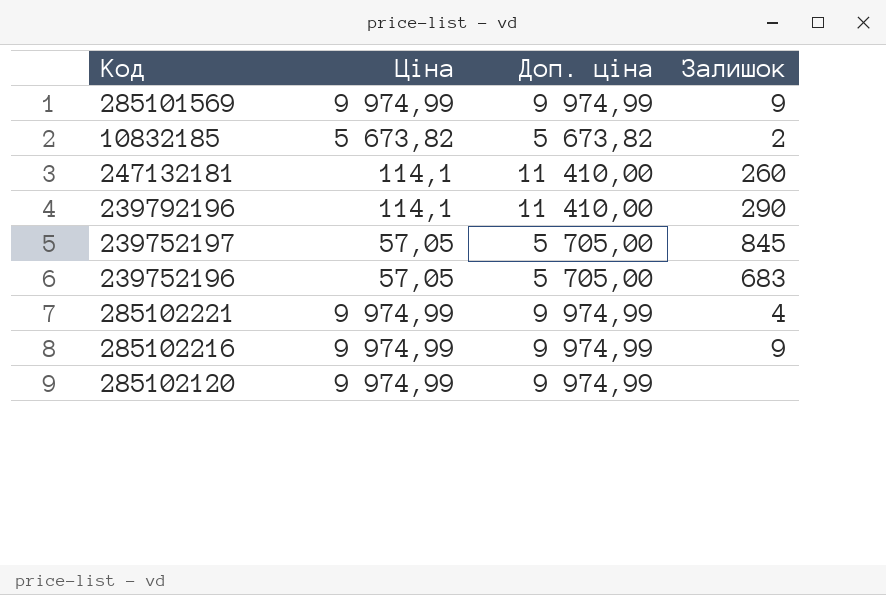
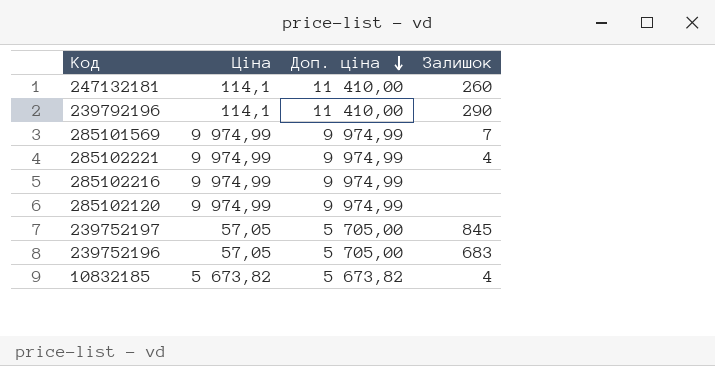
row order: none -> Доп. ціна descending
285101569 | Залишок: 9 -> 7
285102216 | Залишок: 9 -> none
10832185 | Залишок: 2 -> 4

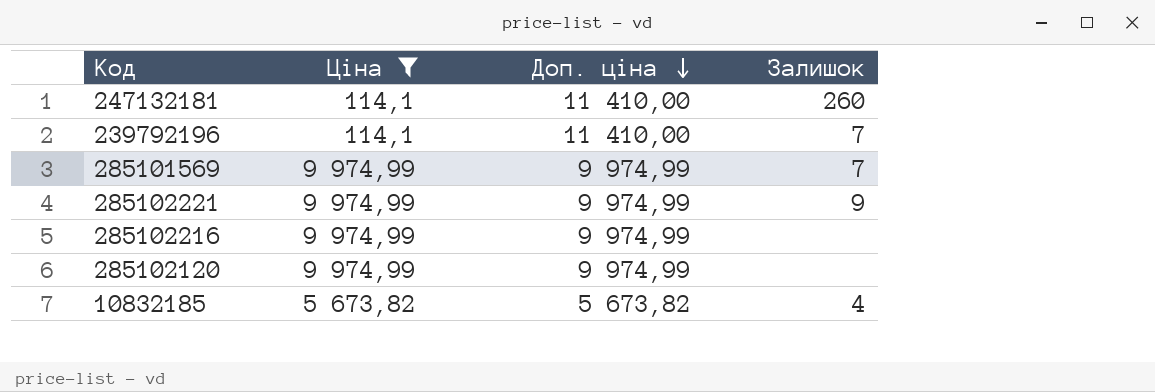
filter: none -> Ціна != 57,05
239792196 | Залишок: 290 -> 7
285102221 | Залишок: 4 -> 9

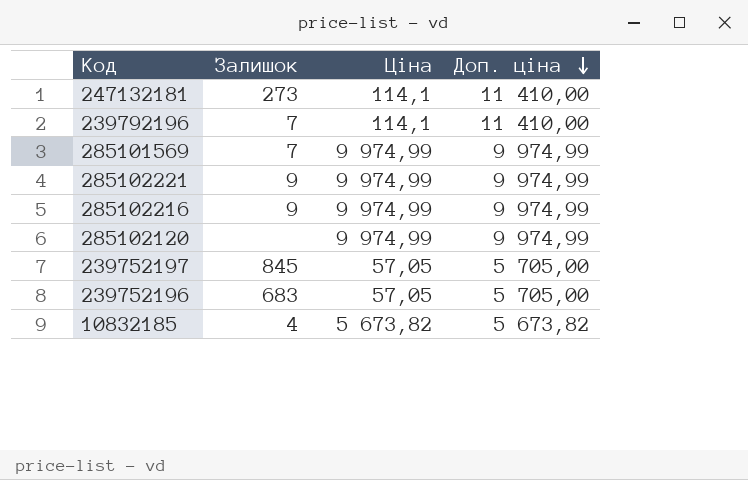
filter: Ціна != 57,05 -> none
column Залишок | position: 4 -> 2
247132181 | Залишок: 260 -> 273
285102216 | Залишок: none -> 9

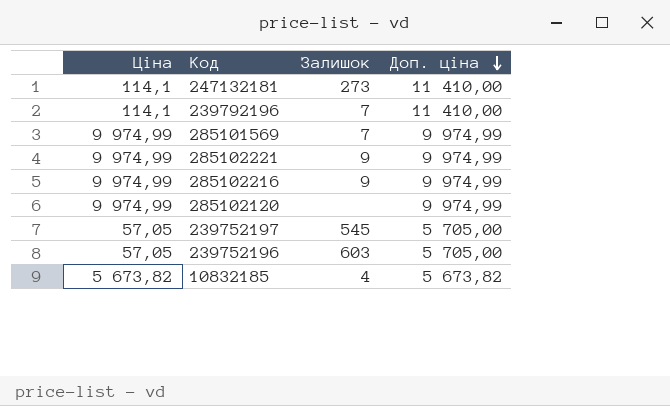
column Ціна | position: 3 -> 1
239752197 | Залишок: 845 -> 545
239752196 | Залишок: 683 -> 603

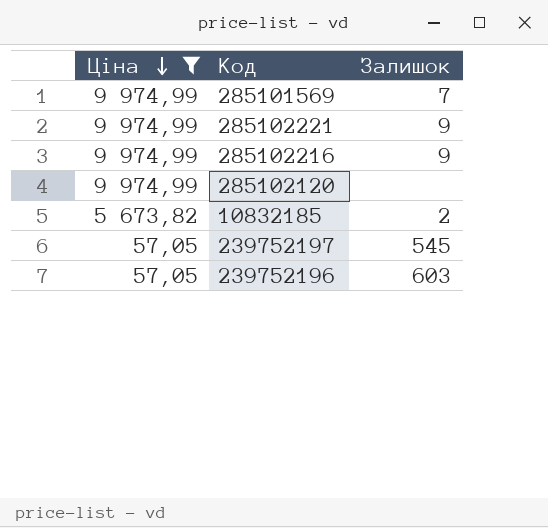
filter: none -> Ціна != 114,1
row order: Доп. ціна descending -> Ціна descending
column Доп. ціна | position: 4 -> none
10832185 | Залишок: 4 -> 2

